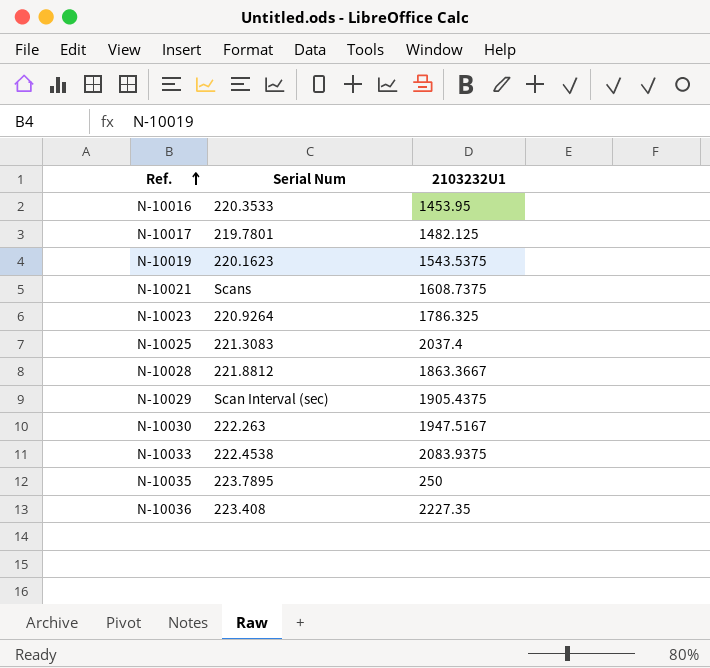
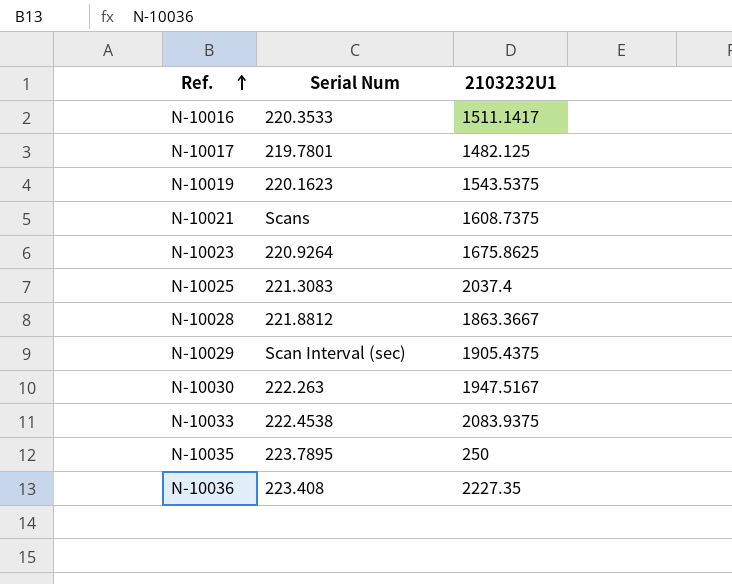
N-10016 | 2103232U1: 1453.95 -> 1511.1417
N-10023 | 2103232U1: 1786.325 -> 1675.8625

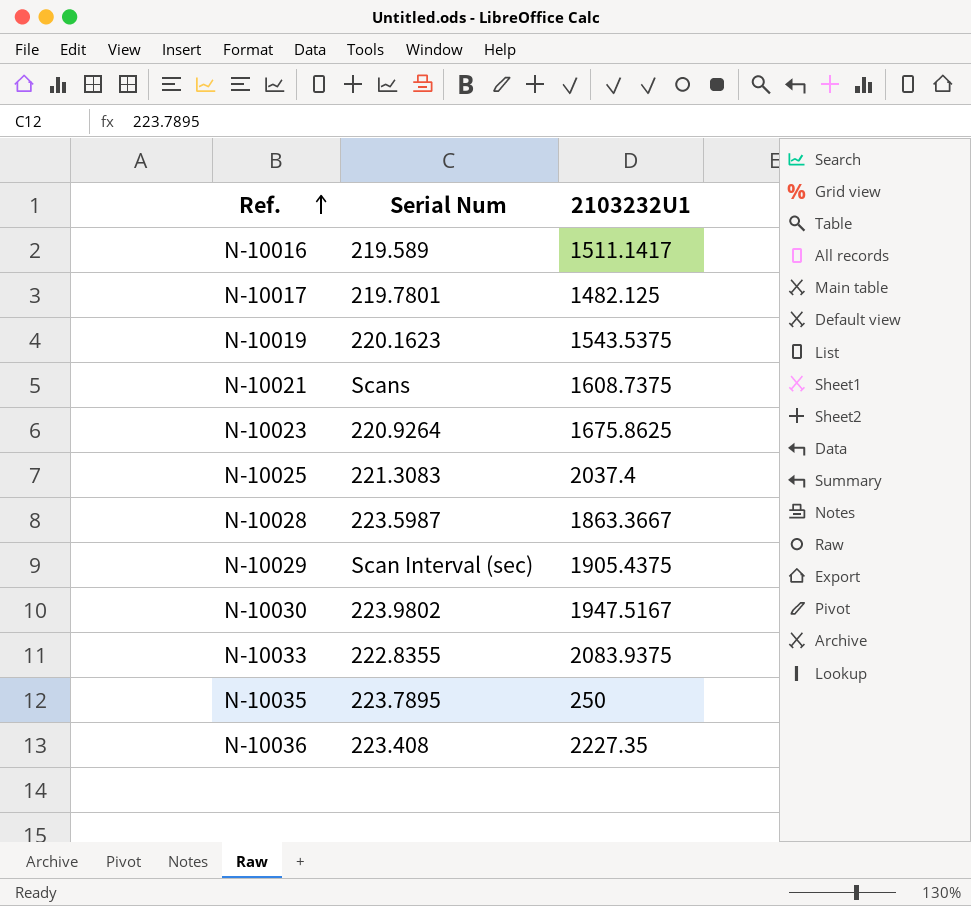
N-10016 | Serial Num: 220.3533 -> 219.589
N-10028 | Serial Num: 221.8812 -> 223.5987
N-10030 | Serial Num: 222.263 -> 223.9802
N-10033 | Serial Num: 222.4538 -> 222.8355

